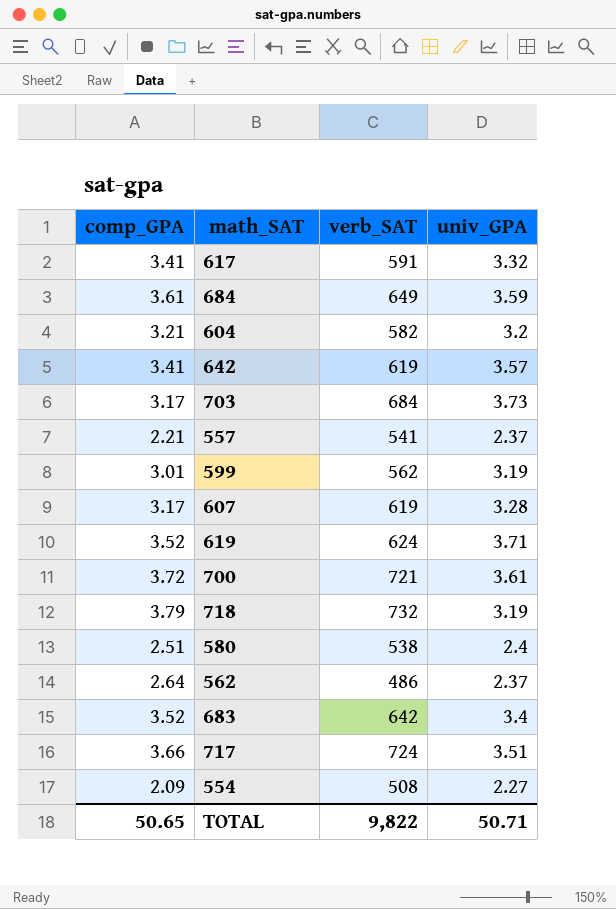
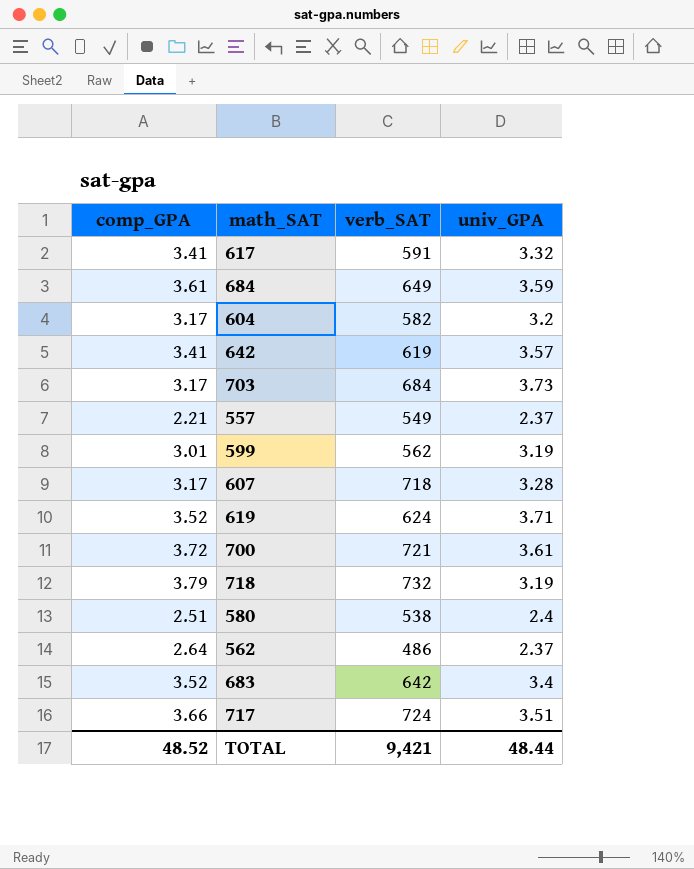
row 554: 2.09 | 508 | 2.27 -> none
604 | comp_GPA: 3.21 -> 3.17
557 | verb_SAT: 541 -> 549
607 | verb_SAT: 619 -> 718
TOTAL | comp_GPA: 50.65 -> 48.52
TOTAL | verb_SAT: 9,822 -> 9,421
TOTAL | univ_GPA: 50.71 -> 48.44

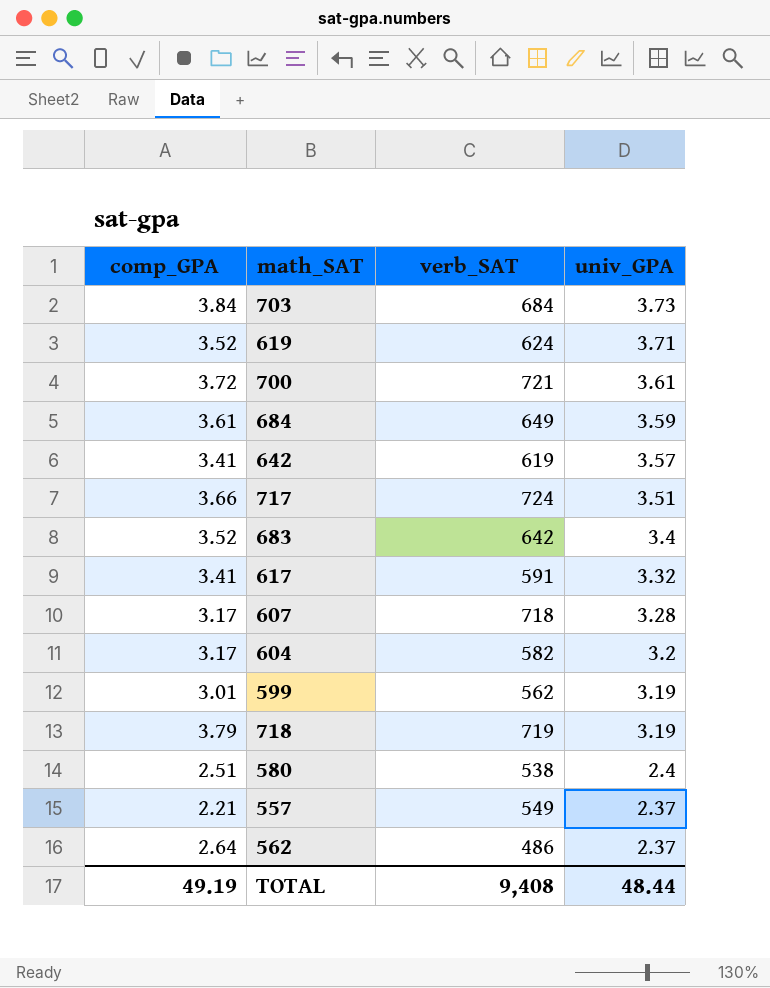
row order: none -> univ_GPA descending
703 | comp_GPA: 3.17 -> 3.84
718 | verb_SAT: 732 -> 719
TOTAL | comp_GPA: 48.52 -> 49.19
TOTAL | verb_SAT: 9,421 -> 9,408

